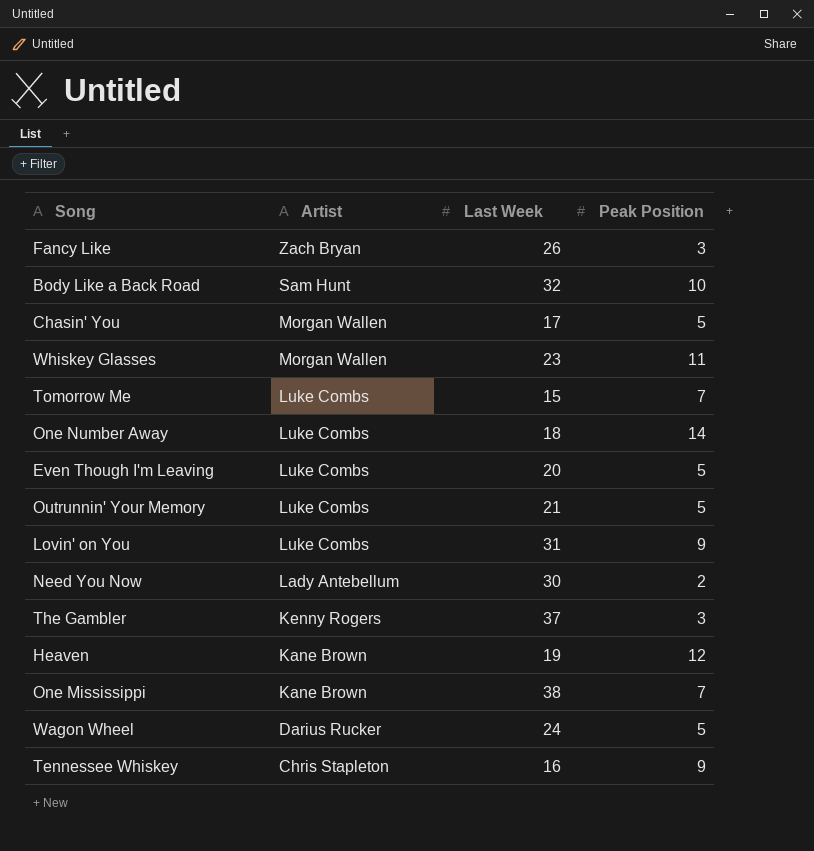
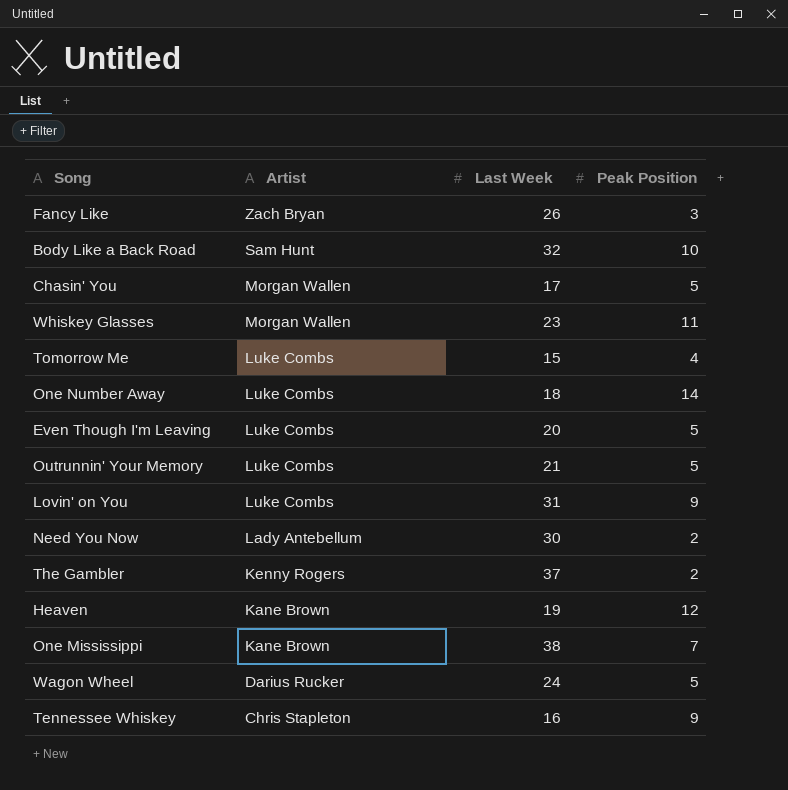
Tomorrow Me | Peak Position: 7 -> 4
The Gambler | Peak Position: 3 -> 2

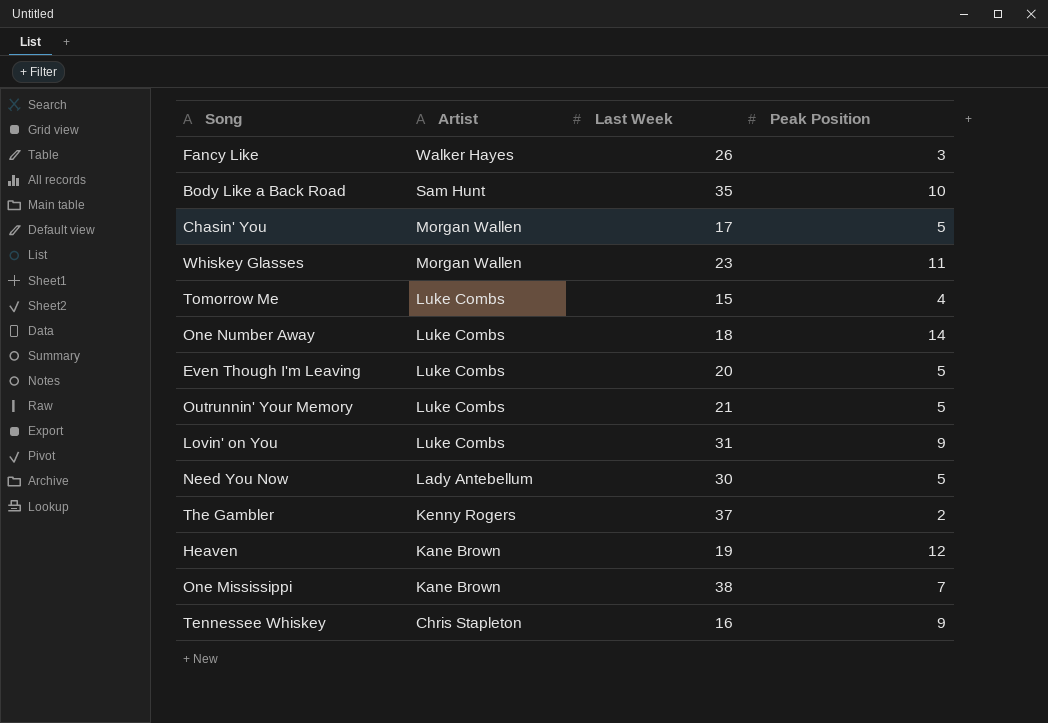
row Wagon Wheel: Darius Rucker | 24 | 5 -> none
Fancy Like | Artist: Zach Bryan -> Walker Hayes
Body Like a Back Road | Last Week: 32 -> 35
Need You Now | Peak Position: 2 -> 5

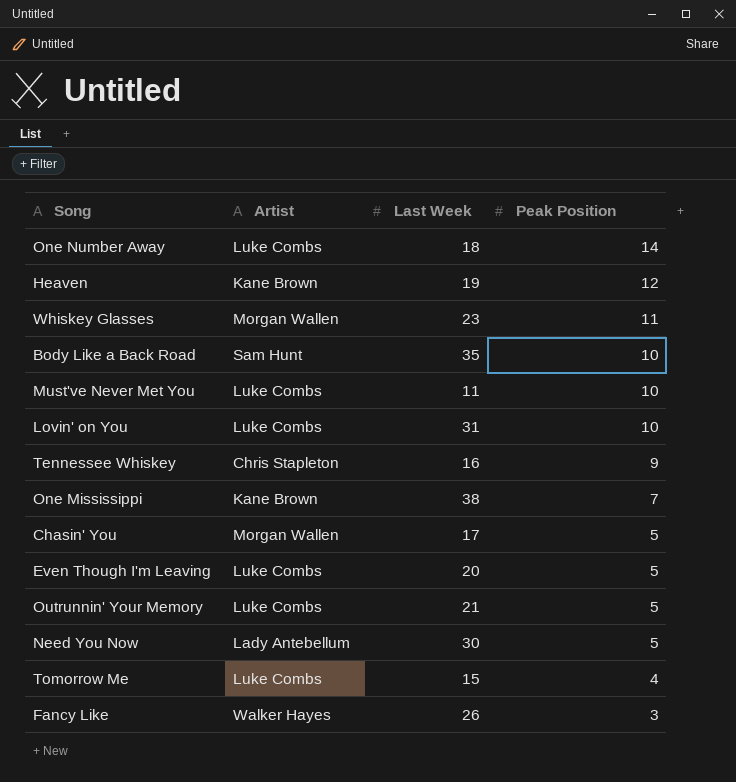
row order: Artist descending -> Peak Position descending
row The Gambler: Kenny Rogers | 37 | 2 -> none
row Must've Never Met You: none -> Luke Combs | 11 | 10
Lovin' on You | Peak Position: 9 -> 10

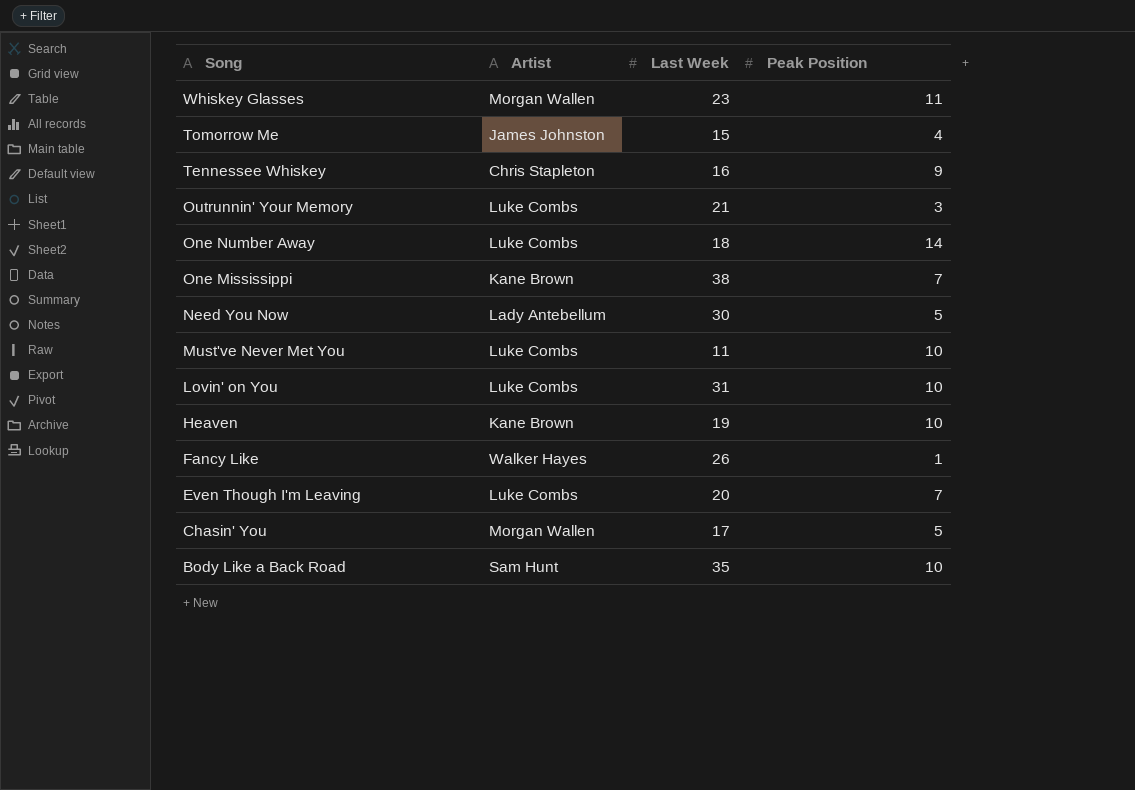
row order: Peak Position descending -> Song descending
Tomorrow Me | Artist: Luke Combs -> James Johnston
Outrunnin' Your Memory | Peak Position: 5 -> 3
Heaven | Peak Position: 12 -> 10
Fancy Like | Peak Position: 3 -> 1
Even Though I'm Leaving | Peak Position: 5 -> 7

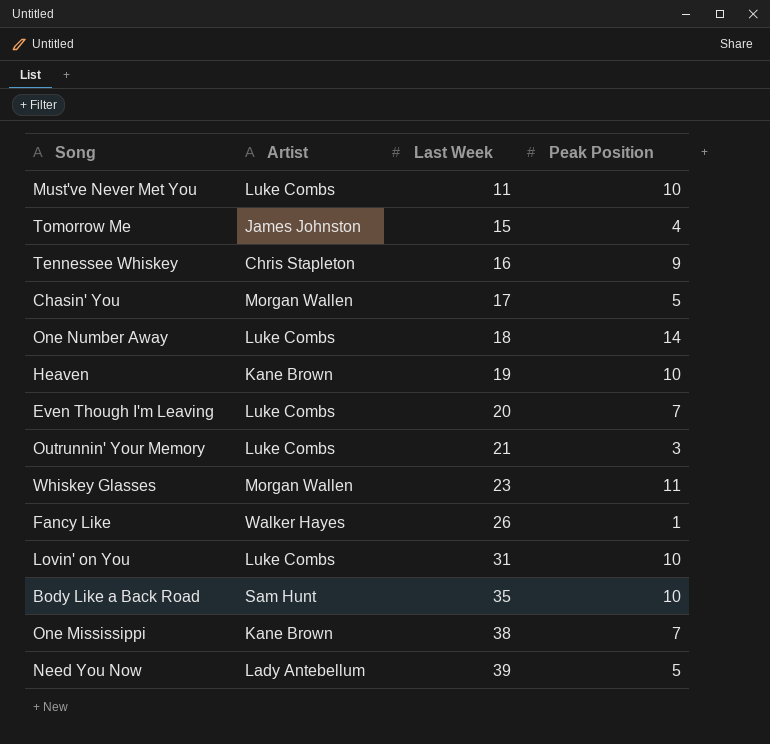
row order: Song descending -> Last Week ascending
Need You Now | Last Week: 30 -> 39

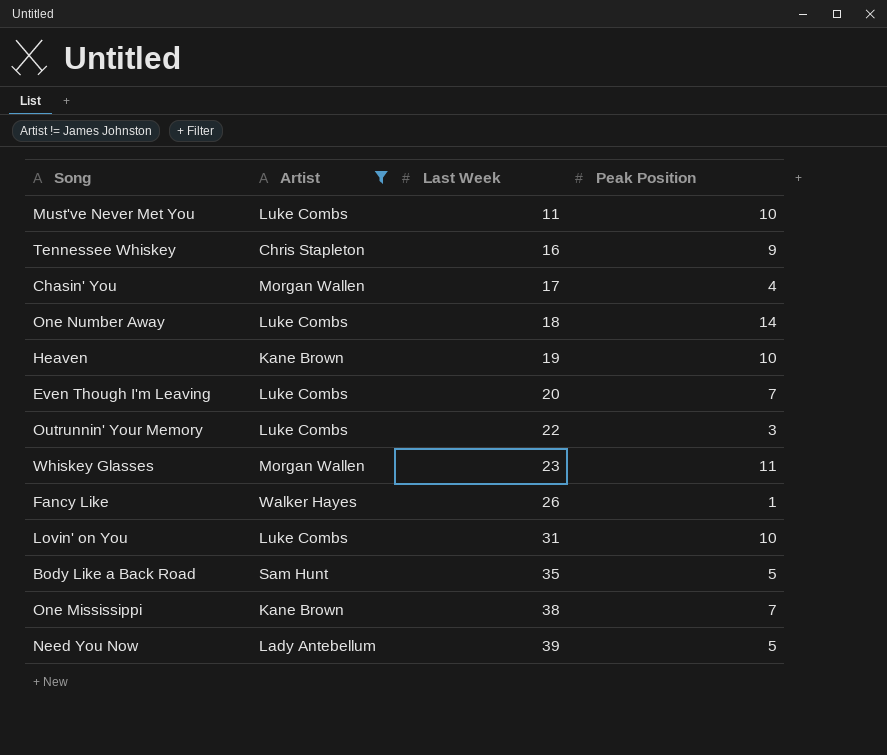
filter: none -> Artist != James Johnston
Chasin' You | Peak Position: 5 -> 4
Outrunnin' Your Memory | Last Week: 21 -> 22
Body Like a Back Road | Peak Position: 10 -> 5

